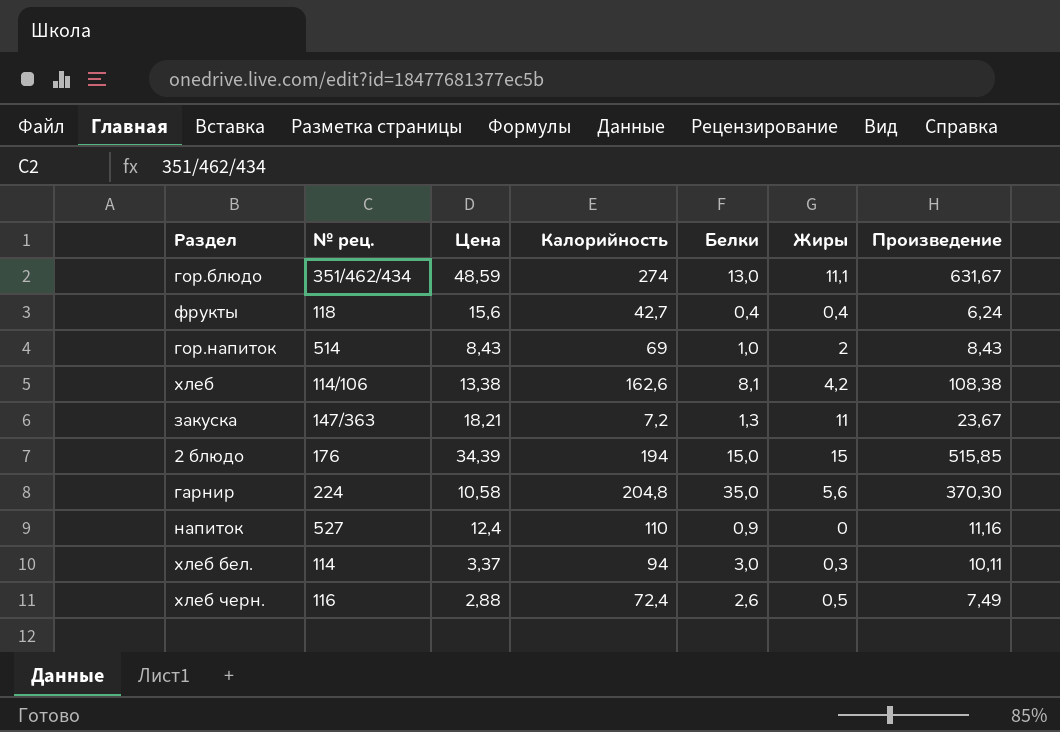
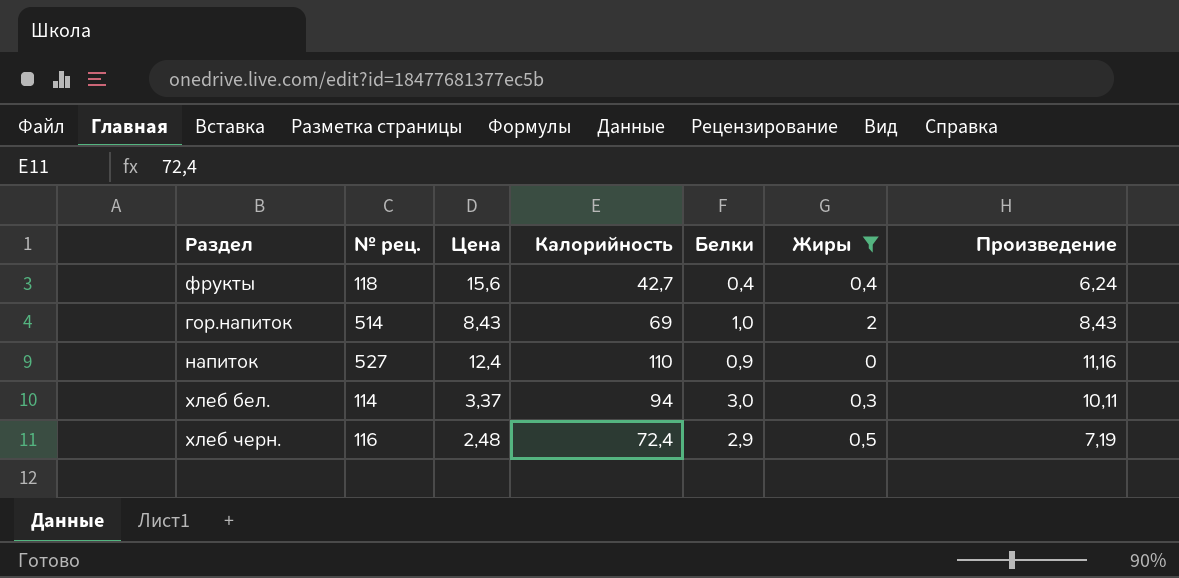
filter: none -> Жиры <= 2
хлеб черн. | Цена: 2,88 -> 2,48
хлеб черн. | Белки: 2,6 -> 2,9
хлеб черн. | Произведение: 7,49 -> 7,19

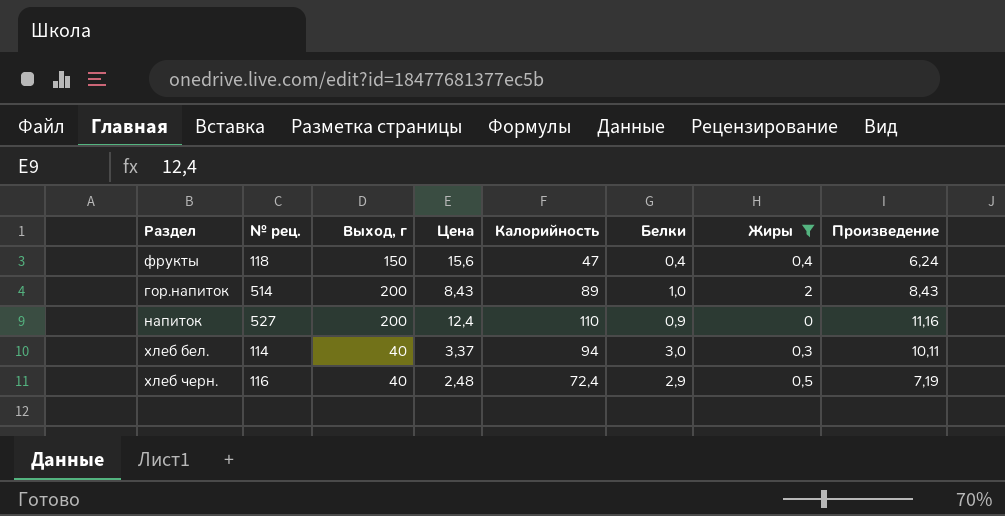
column Выход, г | position: none -> 3
фрукты | Калорийность: 42,7 -> 47
гор.напиток | Калорийность: 69 -> 89

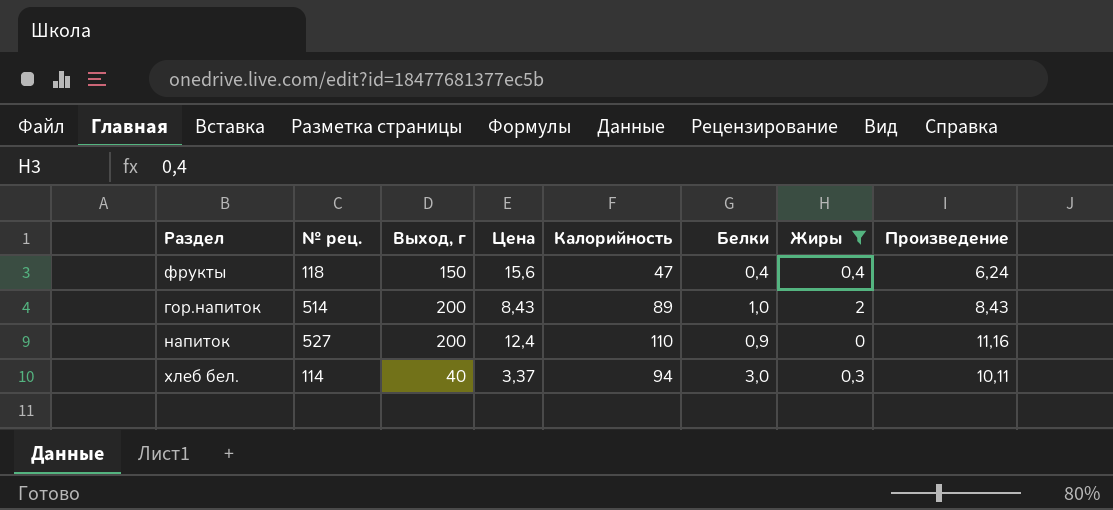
row хлеб черн.: 116 | 40 | 2,48 | 72,4 | 2,9 | 0,5 | 7,19 -> none

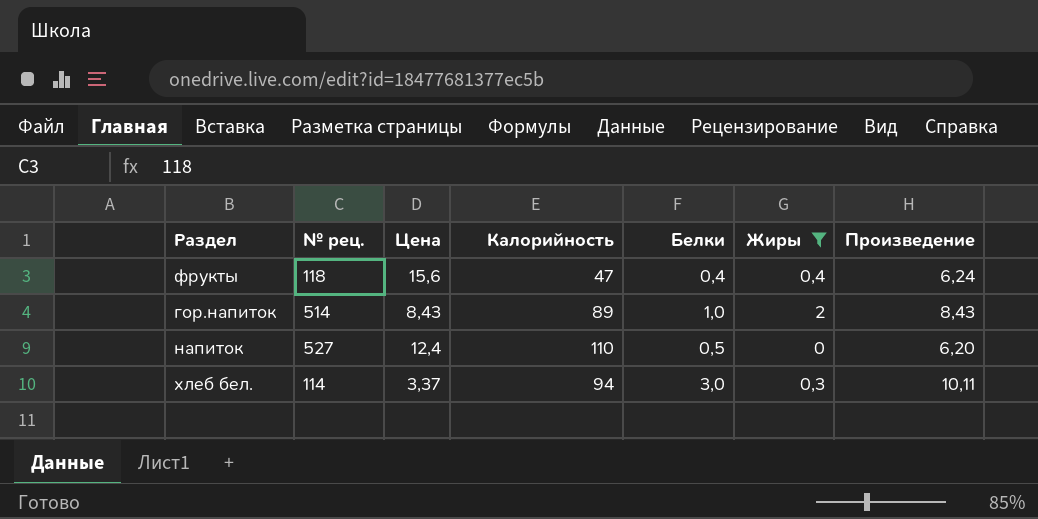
column Выход, г | position: 3 -> none
напиток | Белки: 0,9 -> 0,5
напиток | Произведение: 11,16 -> 6,20

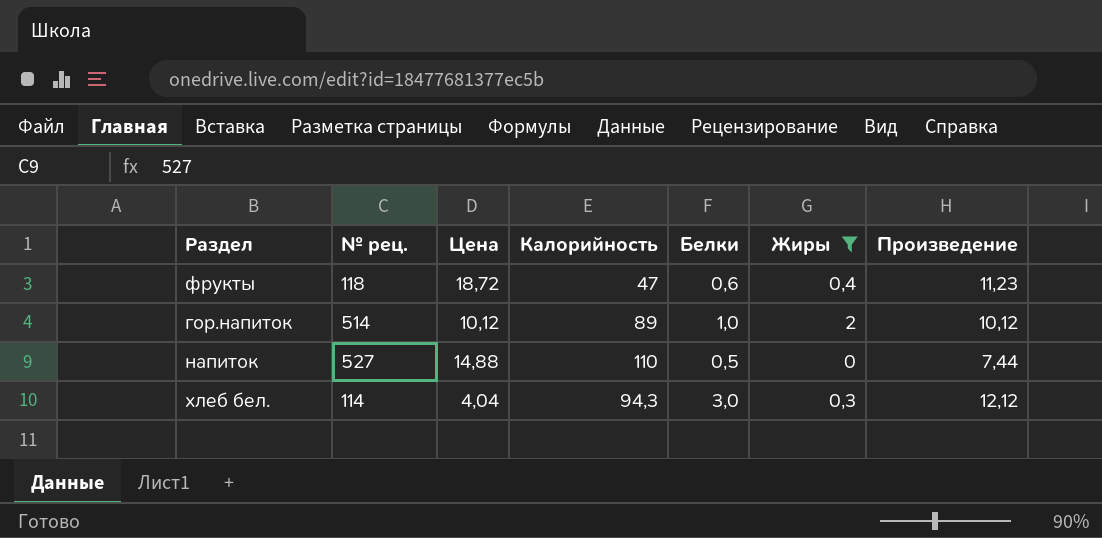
фрукты | Цена: 15,6 -> 18,72
фрукты | Белки: 0,4 -> 0,6
фрукты | Произведение: 6,24 -> 11,23
гор.напиток | Цена: 8,43 -> 10,12
гор.напиток | Произведение: 8,43 -> 10,12
напиток | Цена: 12,4 -> 14,88
напиток | Произведение: 6,20 -> 7,44
хлеб бел. | Цена: 3,37 -> 4,04
хлеб бел. | Калорийность: 94 -> 94,3
хлеб бел. | Произведение: 10,11 -> 12,12

